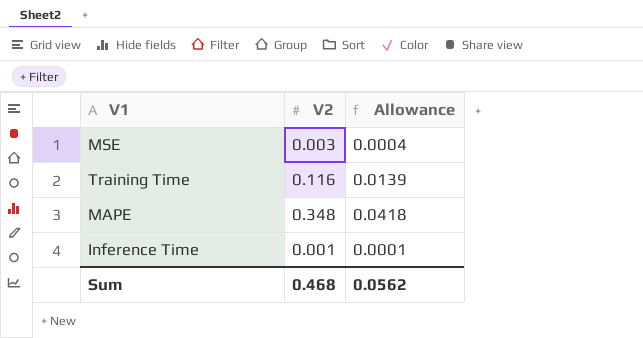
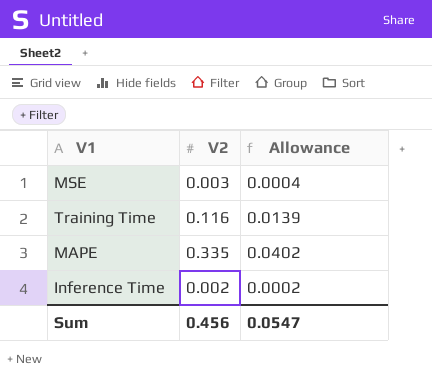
MAPE | V2: 0.348 -> 0.335
MAPE | Allowance: 0.0418 -> 0.0402
Inference Time | V2: 0.001 -> 0.002
Inference Time | Allowance: 0.0001 -> 0.0002
Sum | V2: 0.468 -> 0.456
Sum | Allowance: 0.0562 -> 0.0547

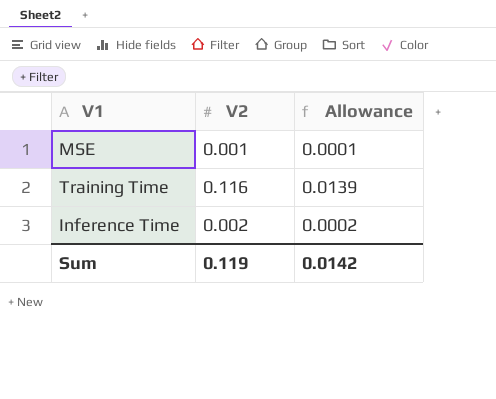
row MAPE: 0.335 | 0.0402 -> none
MSE | V2: 0.003 -> 0.001
MSE | Allowance: 0.0004 -> 0.0001
Sum | V2: 0.456 -> 0.119
Sum | Allowance: 0.0547 -> 0.0142

